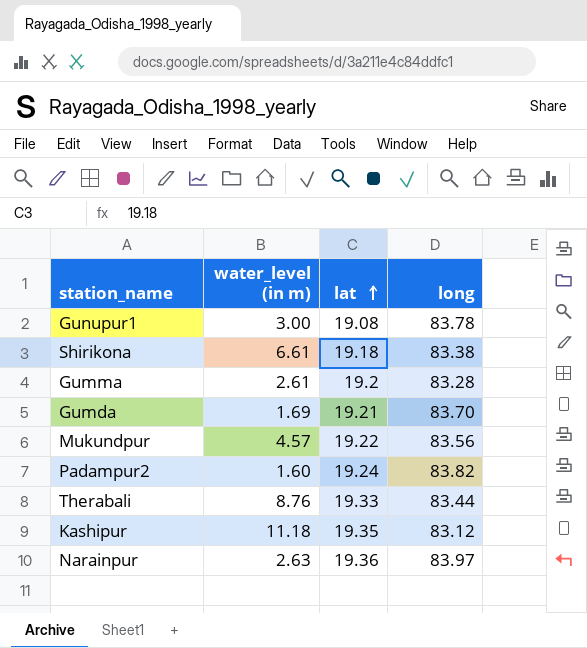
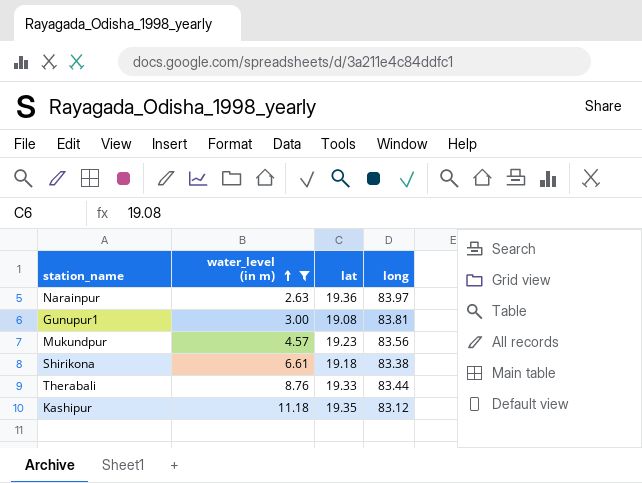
filter: none -> water_level (in m) >= 2.63
row order: lat ascending -> water_level (in m) ascending
Gunupur1 | long: 83.78 -> 83.81
Mukundpur | lat: 19.22 -> 19.23

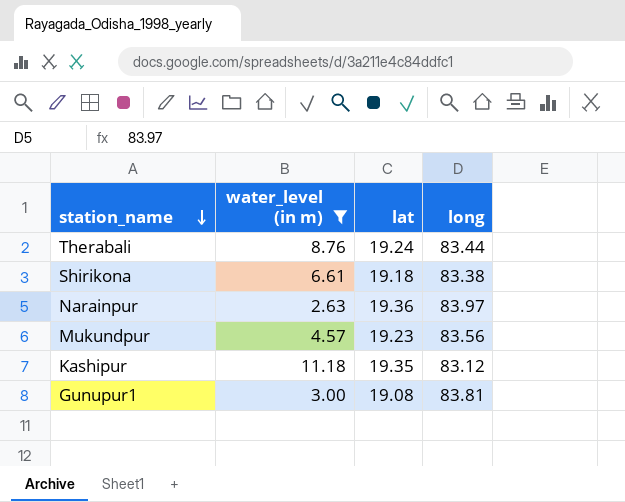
row order: water_level (in m) ascending -> station_name descending
Therabali | lat: 19.33 -> 19.24

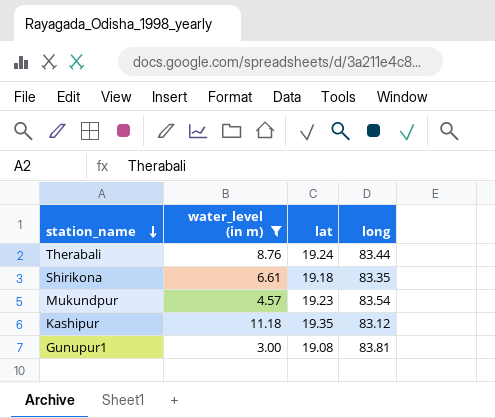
row Narainpur: 2.63 | 19.36 | 83.97 -> none
Shirikona | long: 83.38 -> 83.35
Mukundpur | long: 83.56 -> 83.54

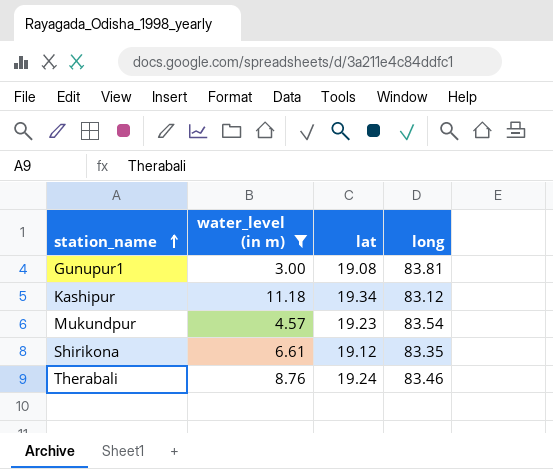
row order: station_name descending -> station_name ascending
Kashipur | lat: 19.35 -> 19.34
Shirikona | lat: 19.18 -> 19.12
Therabali | long: 83.44 -> 83.46

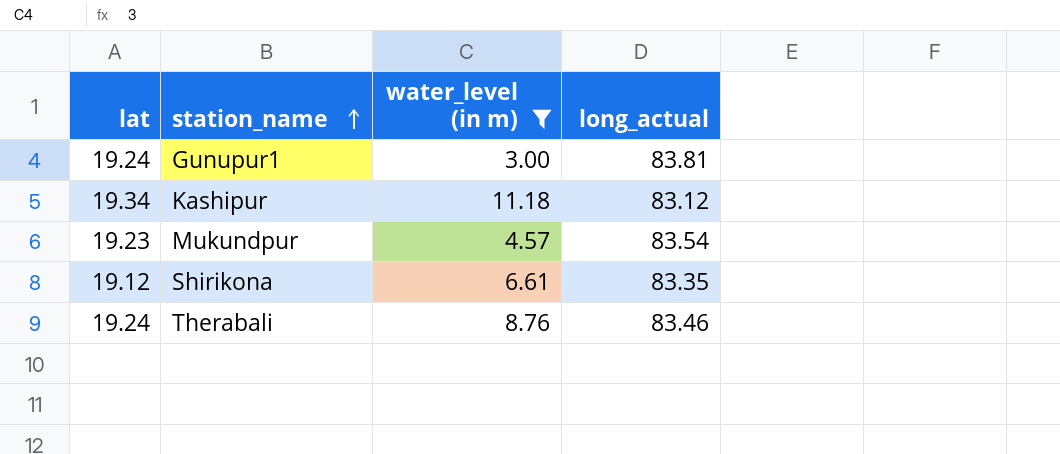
column lat | position: 3 -> 1
column name: long -> long_actual
Gunupur1 | lat: 19.08 -> 19.24

